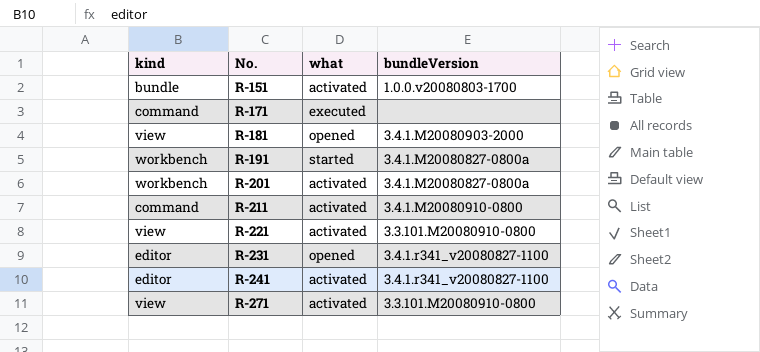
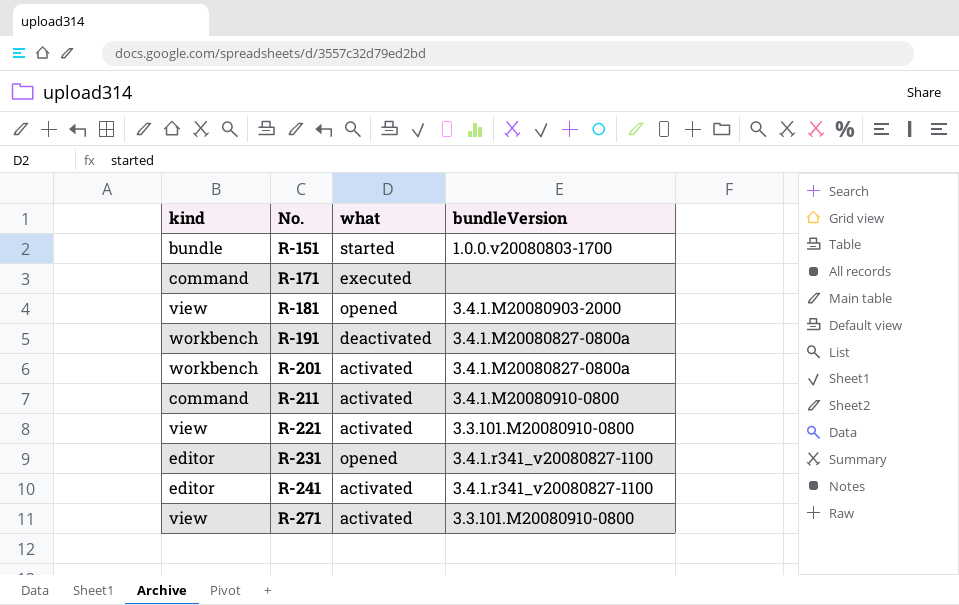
R-151 | what: activated -> started
R-191 | what: started -> deactivated

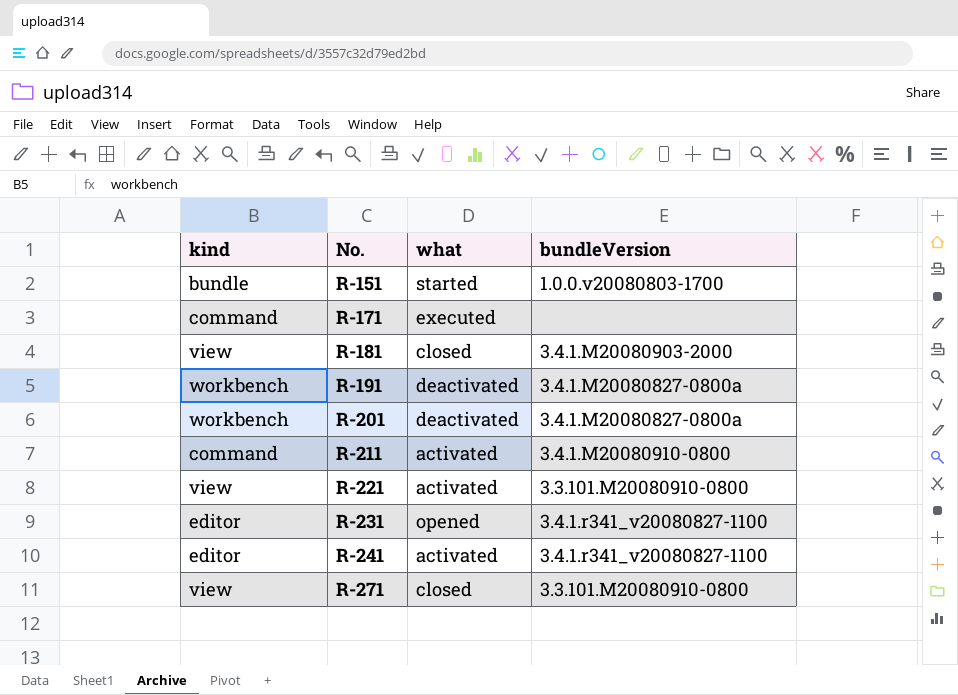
R-181 | what: opened -> closed
R-201 | what: activated -> deactivated
R-271 | what: activated -> closed

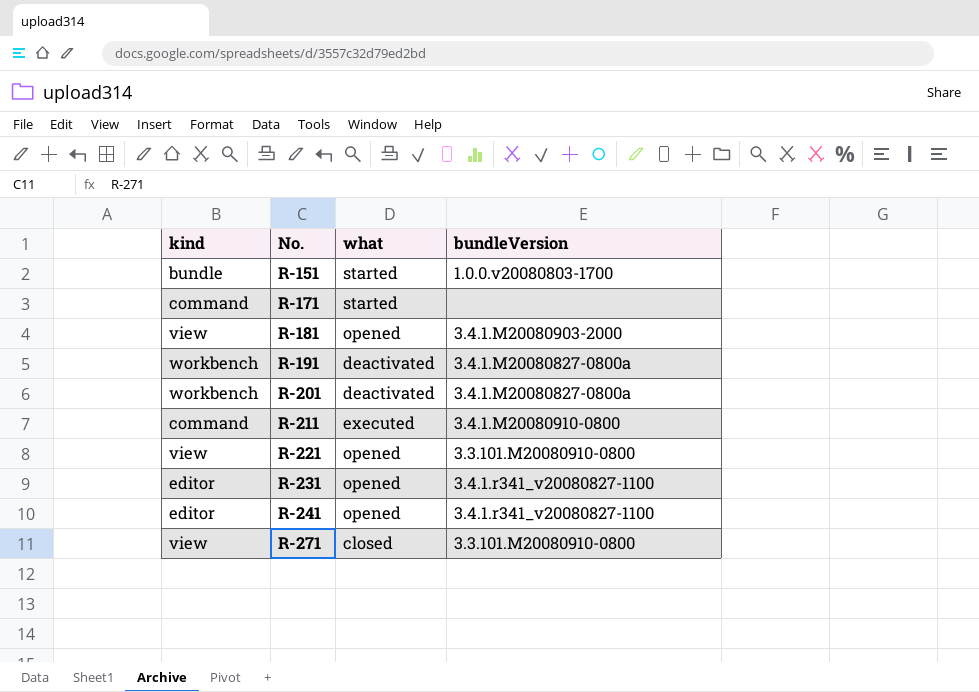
R-171 | what: executed -> started
R-181 | what: closed -> opened
R-211 | what: activated -> executed
R-221 | what: activated -> opened
R-241 | what: activated -> opened

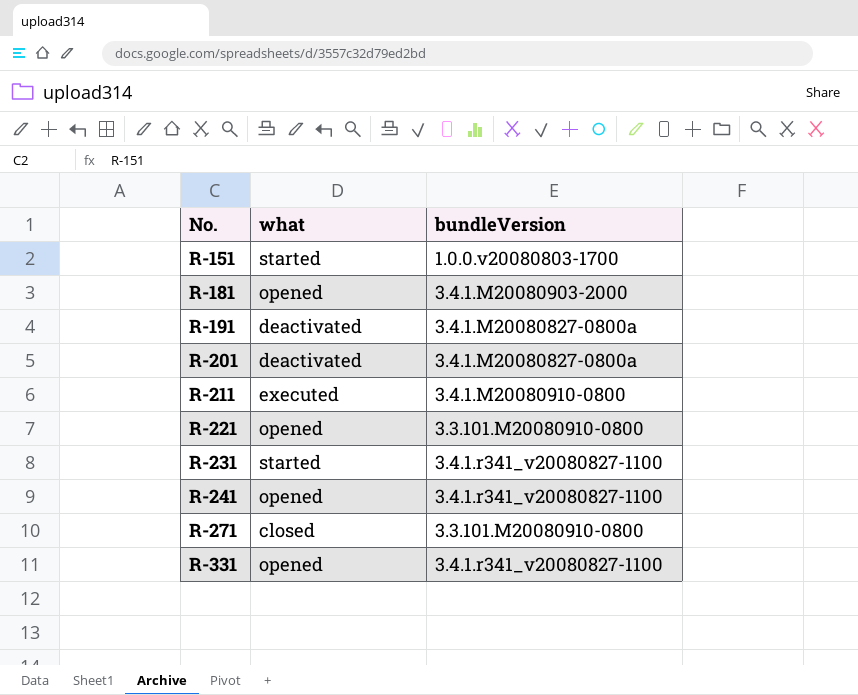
column kind | position: 1 -> none
row R-171: command | started | none -> none
R-231 | what: opened -> started
row R-331: none -> opened | 3.4.1.r341_v20080827-1100

